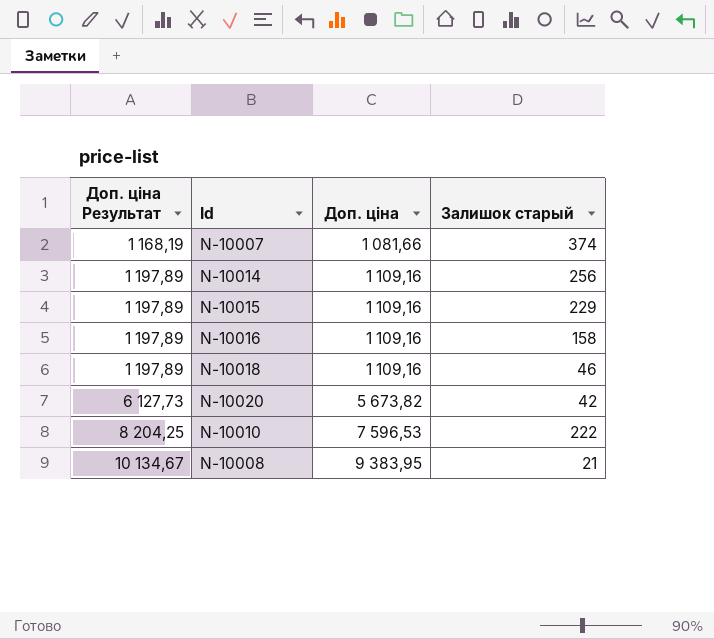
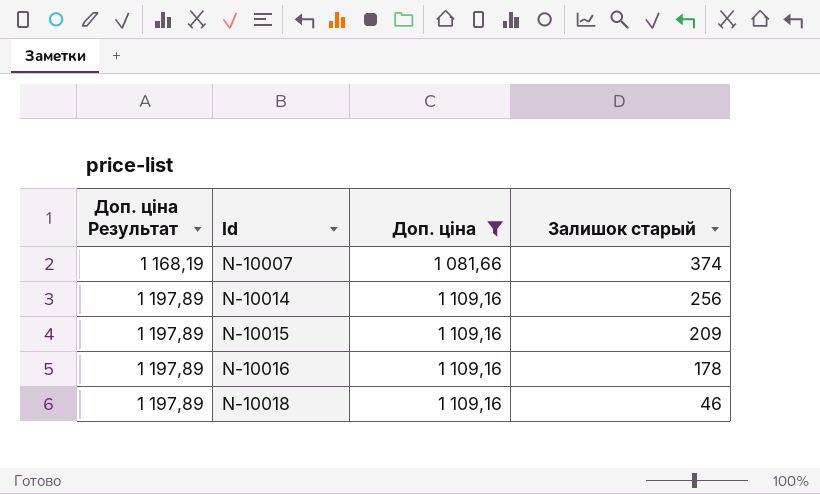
filter: none -> Доп. ціна <= 1 109,16
N-10015 | Залишок старый: 229 -> 209
N-10016 | Залишок старый: 158 -> 178

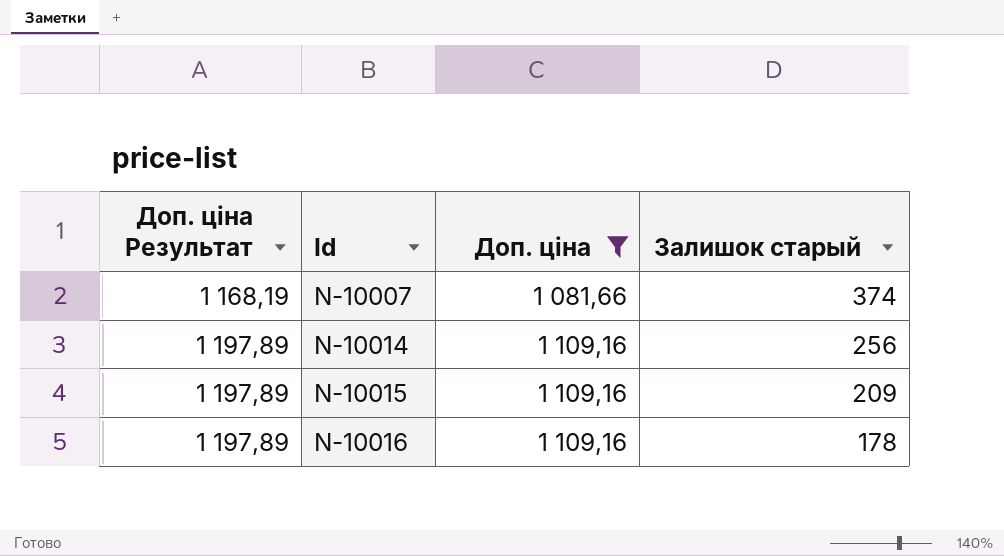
row N-10018: 1 197,89 | 1 109,16 | 46 -> none

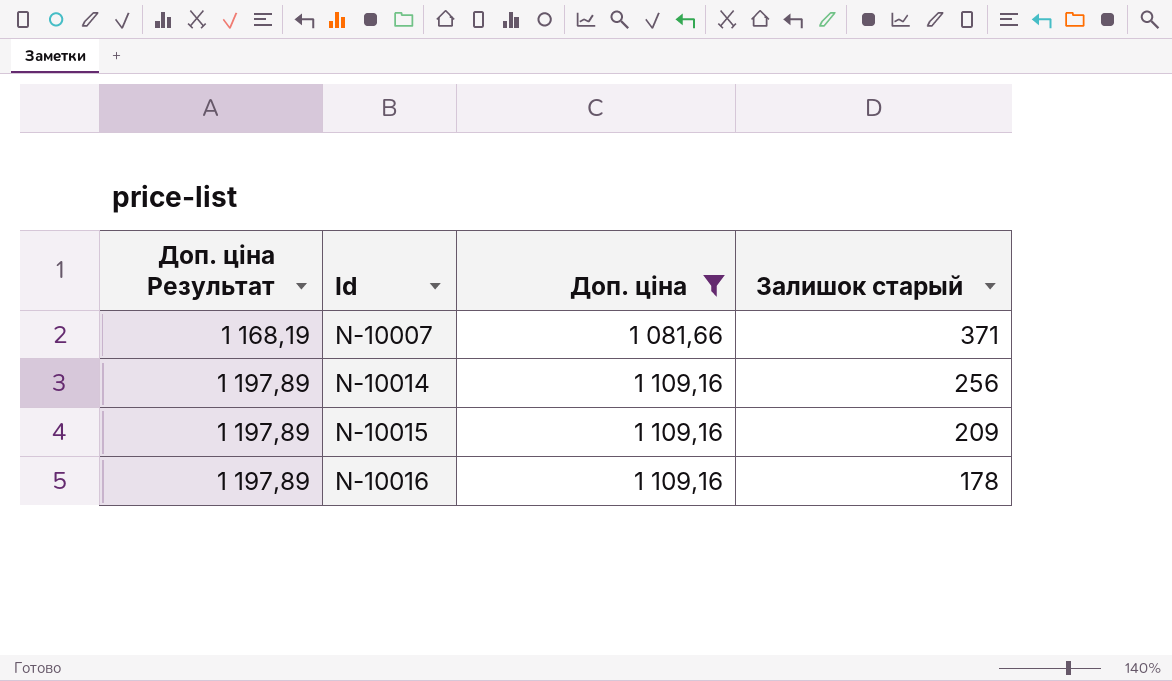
N-10007 | Залишок старый: 374 -> 371

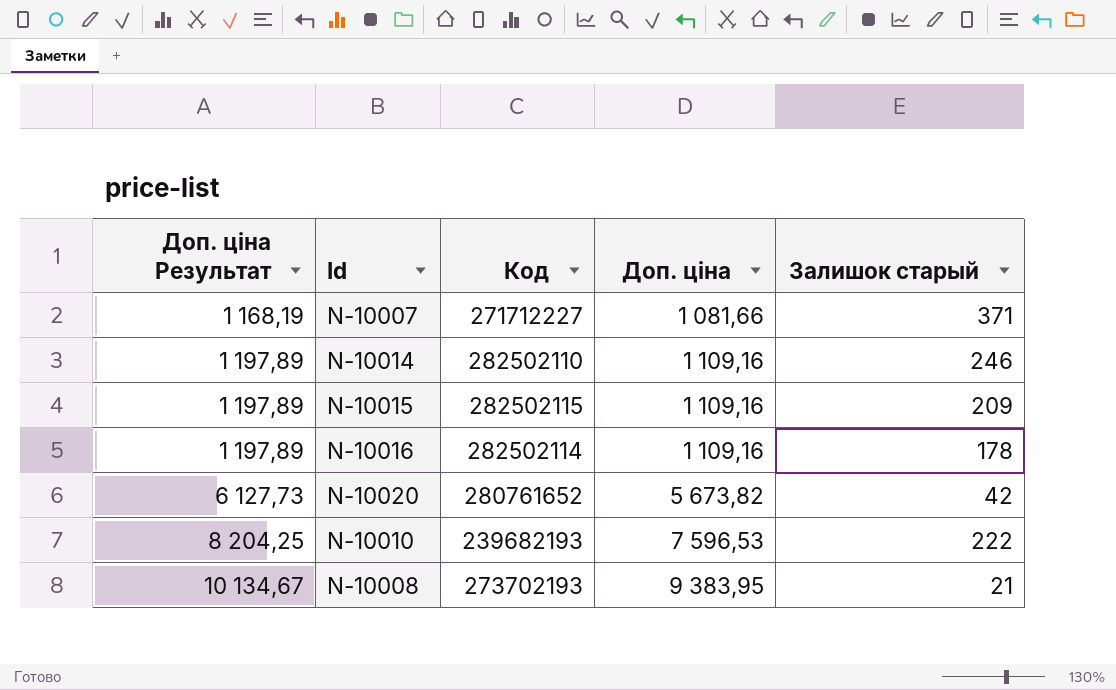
filter: Доп. ціна <= 1 109,16 -> none
column Код | position: none -> 3
N-10014 | Залишок старый: 256 -> 246

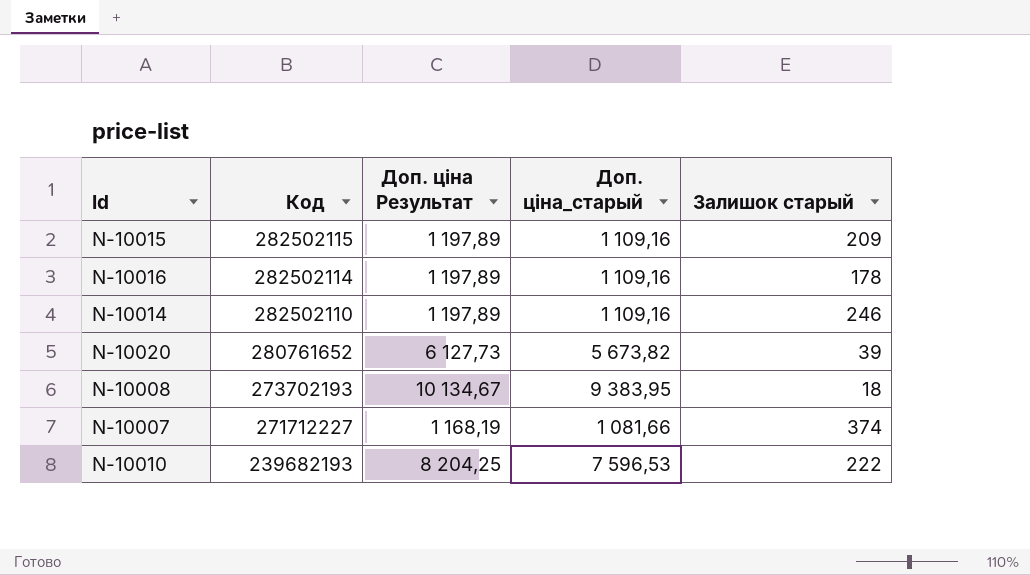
row order: Доп. ціна Результат ascending -> Код descending
column Доп. ціна Результат | position: 1 -> 3
column name: Доп. ціна -> Доп. ціна_старый
N-10020 | Залишок старый: 42 -> 39
N-10008 | Залишок старый: 21 -> 18
N-10007 | Залишок старый: 371 -> 374

